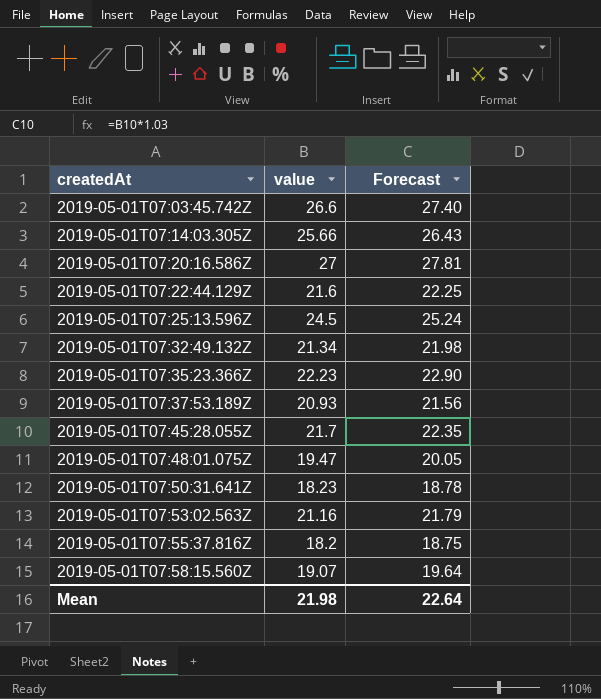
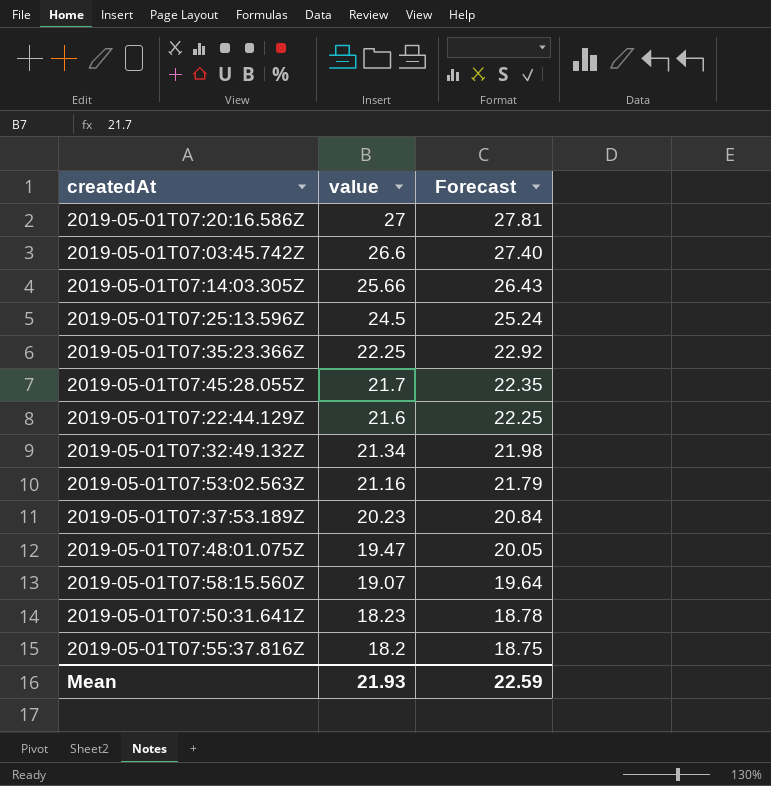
row order: createdAt ascending -> value descending
2019-05-01T07:35:23.366Z | value: 22.23 -> 22.25
2019-05-01T07:35:23.366Z | Forecast: 22.90 -> 22.92
2019-05-01T07:37:53.189Z | value: 20.93 -> 20.23
2019-05-01T07:37:53.189Z | Forecast: 21.56 -> 20.84
Mean | value: 21.98 -> 21.93
Mean | Forecast: 22.64 -> 22.59

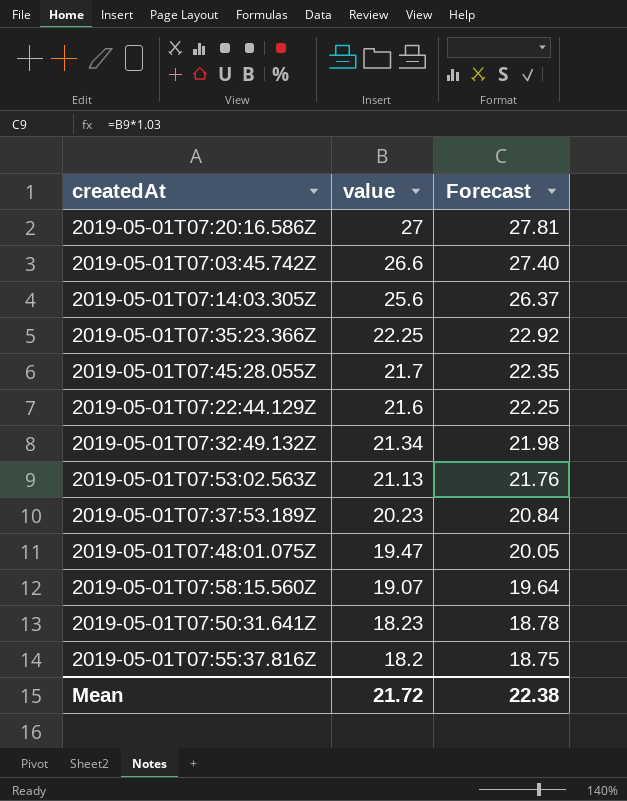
row 2019-05-01T07:25:13.596Z: 24.5 | 25.24 -> none
2019-05-01T07:14:03.305Z | value: 25.66 -> 25.6
2019-05-01T07:14:03.305Z | Forecast: 26.43 -> 26.37
2019-05-01T07:53:02.563Z | value: 21.16 -> 21.13
2019-05-01T07:53:02.563Z | Forecast: 21.79 -> 21.76
Mean | value: 21.93 -> 21.72
Mean | Forecast: 22.59 -> 22.38

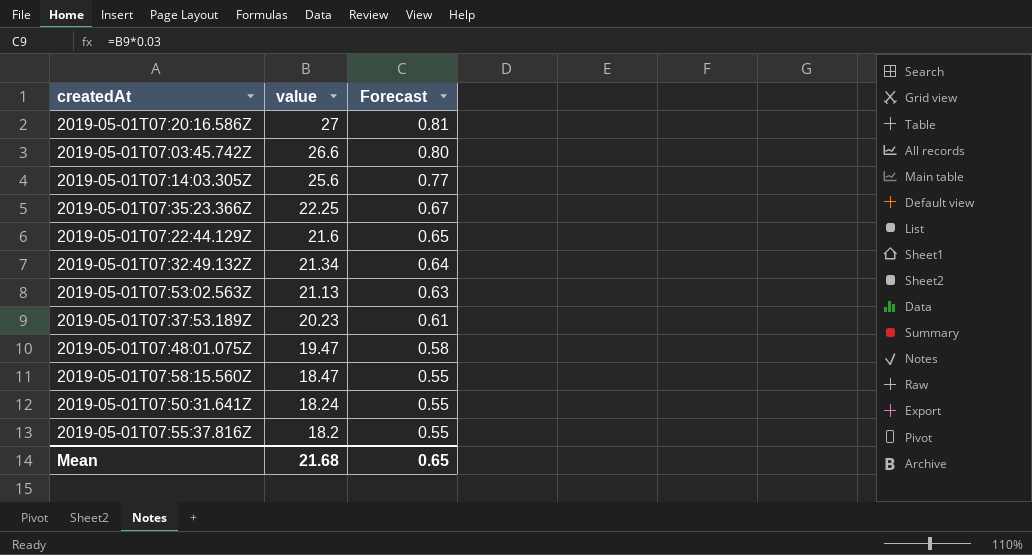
column Forecast | formula: [value] * 1.03 -> [value] * 0.03
row 2019-05-01T07:45:28.055Z: 21.7 | 22.35 -> none
2019-05-01T07:58:15.560Z | value: 19.07 -> 18.47
2019-05-01T07:50:31.641Z | value: 18.23 -> 18.24
Mean | value: 21.72 -> 21.68
Mean | Forecast: 22.38 -> 0.65

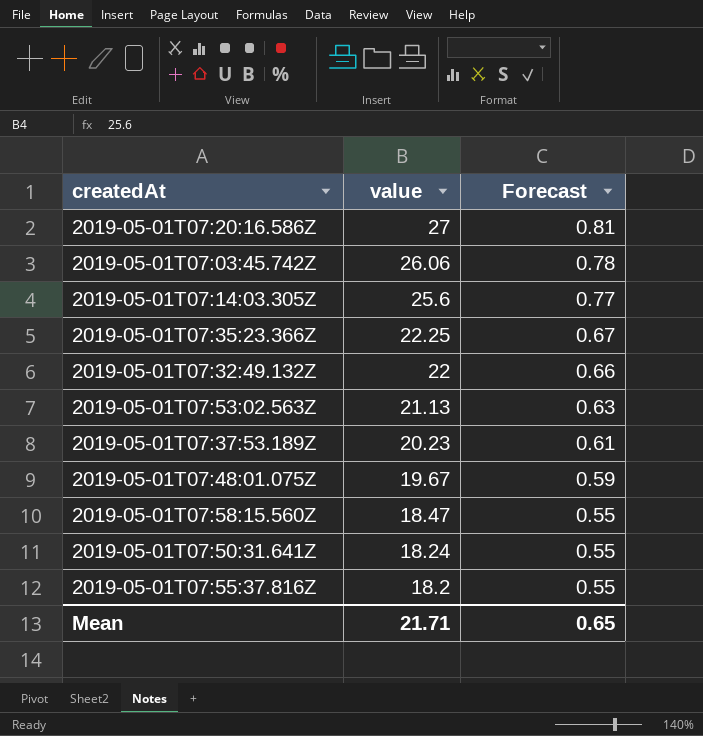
row 2019-05-01T07:22:44.129Z: 21.6 | 0.65 -> none
2019-05-01T07:03:45.742Z | value: 26.6 -> 26.06
2019-05-01T07:03:45.742Z | Forecast: 0.80 -> 0.78
2019-05-01T07:32:49.132Z | value: 21.34 -> 22
2019-05-01T07:32:49.132Z | Forecast: 0.64 -> 0.66
2019-05-01T07:48:01.075Z | value: 19.47 -> 19.67
2019-05-01T07:48:01.075Z | Forecast: 0.58 -> 0.59
Mean | value: 21.68 -> 21.71

